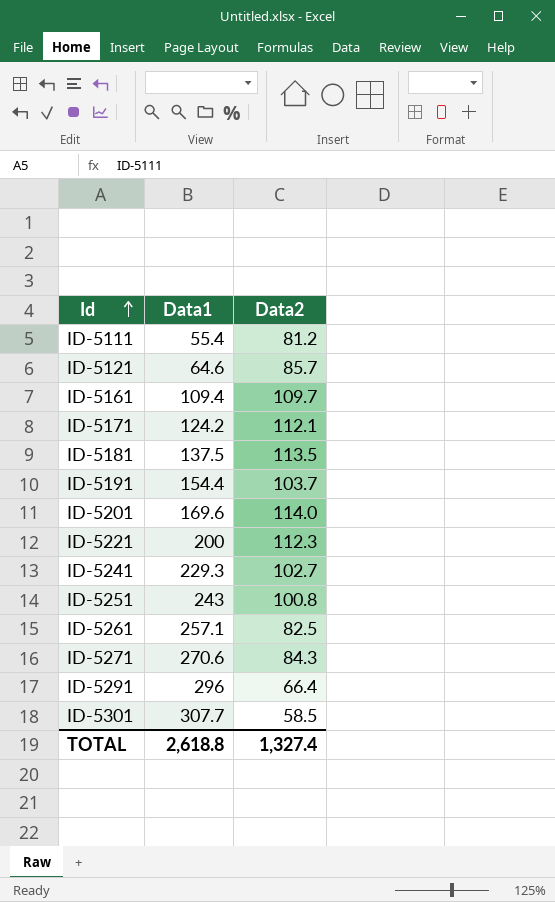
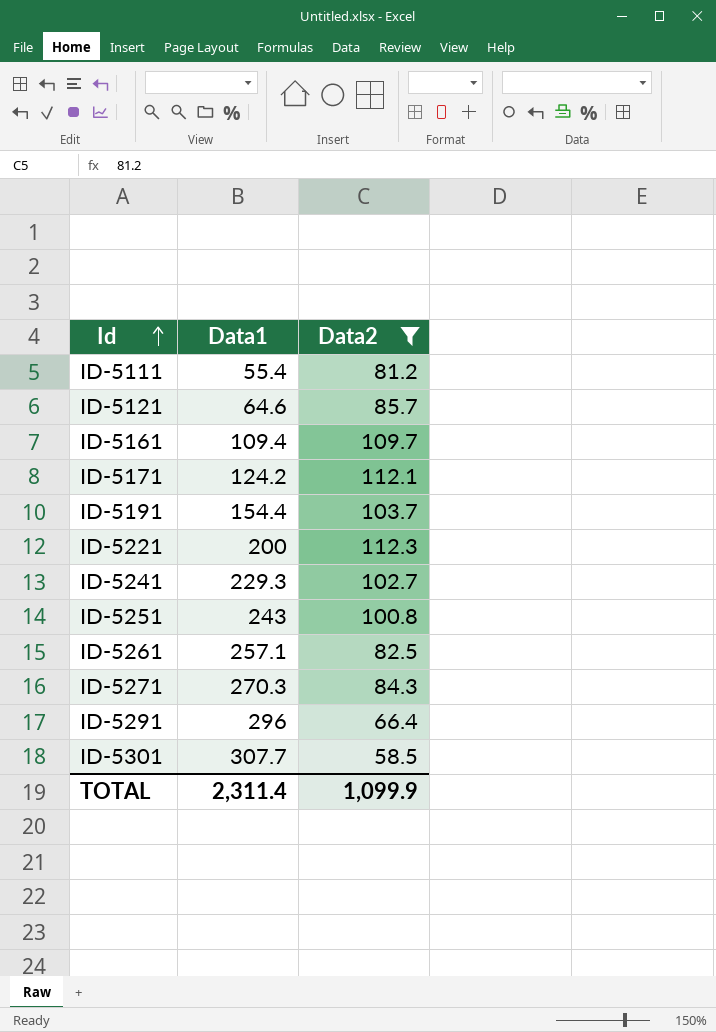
filter: none -> Data2 <= 112.3
ID-5271 | Data1: 270.6 -> 270.3
TOTAL | Data1: 2,618.8 -> 2,311.4
TOTAL | Data2: 1,327.4 -> 1,099.9

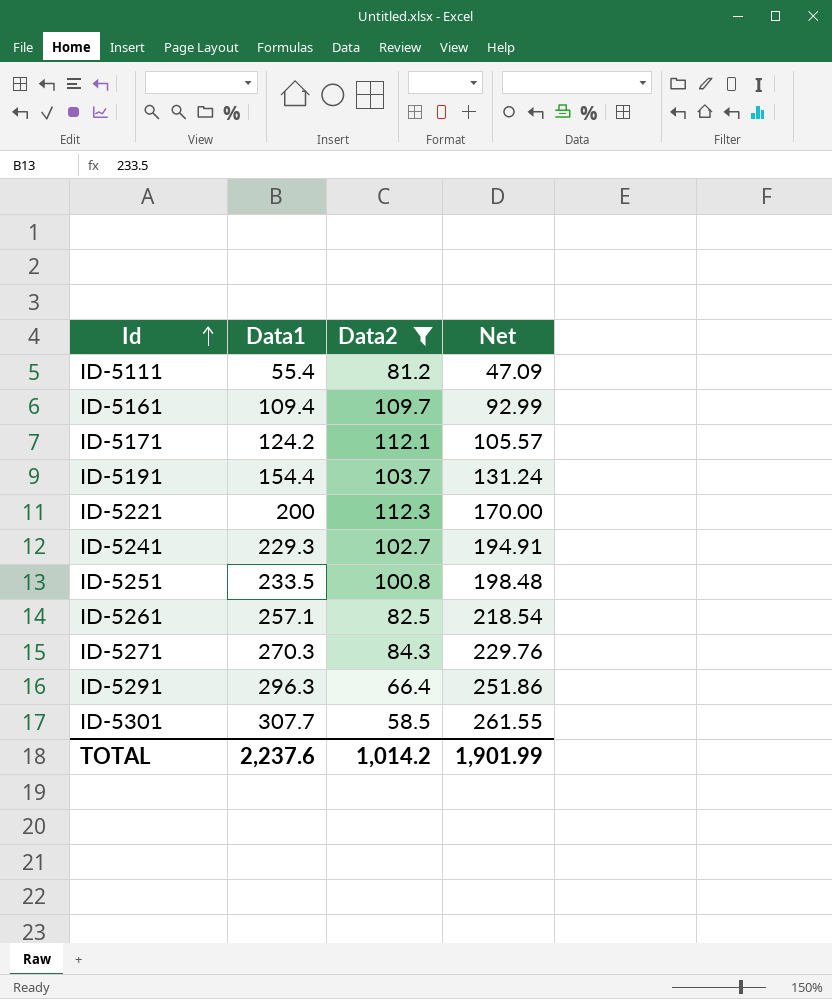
column Net | formula: none -> [Data1] * 0.85
row ID-5121: 64.6 | 85.7 -> none
ID-5251 | Data1: 243 -> 233.5
ID-5291 | Data1: 296 -> 296.3
TOTAL | Data1: 2,311.4 -> 2,237.6
TOTAL | Data2: 1,099.9 -> 1,014.2

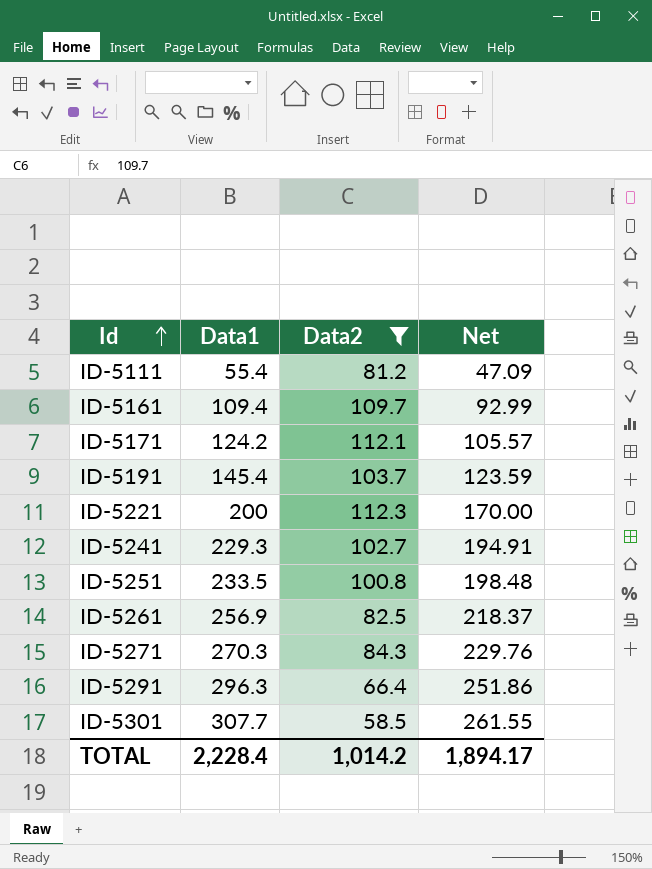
ID-5191 | Data1: 154.4 -> 145.4
ID-5191 | Net: 131.24 -> 123.59
ID-5261 | Data1: 257.1 -> 256.9
ID-5261 | Net: 218.54 -> 218.37
TOTAL | Data1: 2,237.6 -> 2,228.4
TOTAL | Net: 1,901.99 -> 1,894.17

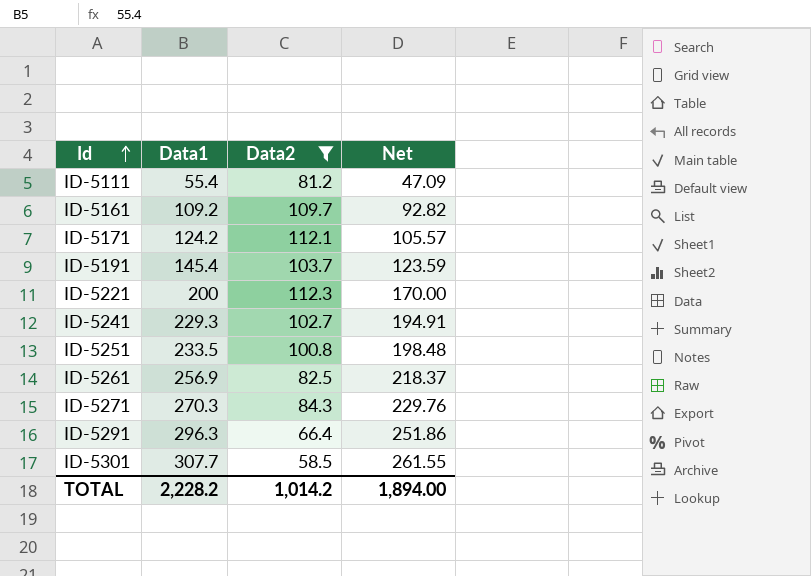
ID-5161 | Data1: 109.4 -> 109.2
ID-5161 | Net: 92.99 -> 92.82
TOTAL | Data1: 2,228.4 -> 2,228.2
TOTAL | Net: 1,894.17 -> 1,894.00

